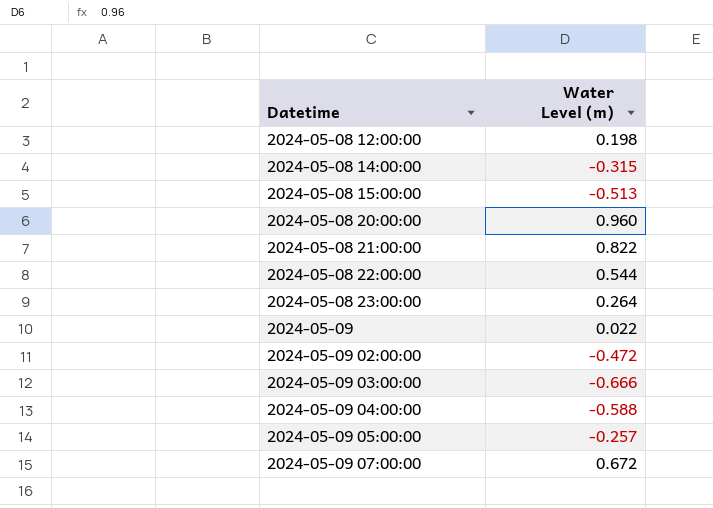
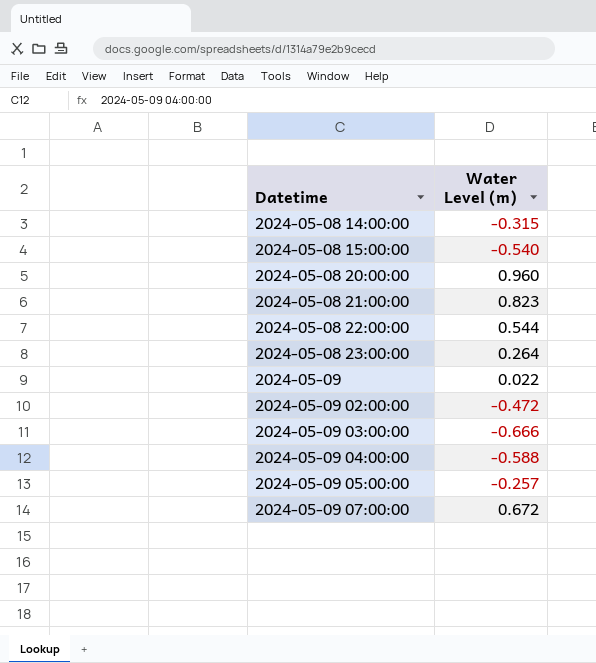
row 2024-05-08 12:00:00: 0.198 -> none
2024-05-08 15:00:00 | Water Level (m): -0.513 -> -0.540
2024-05-08 21:00:00 | Water Level (m): 0.822 -> 0.823

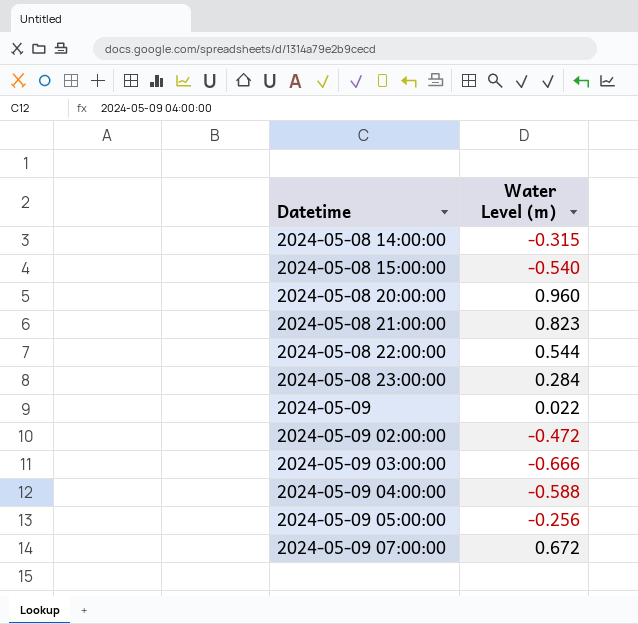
2024-05-08 23:00:00 | Water Level (m): 0.264 -> 0.284
2024-05-09 05:00:00 | Water Level (m): -0.257 -> -0.256

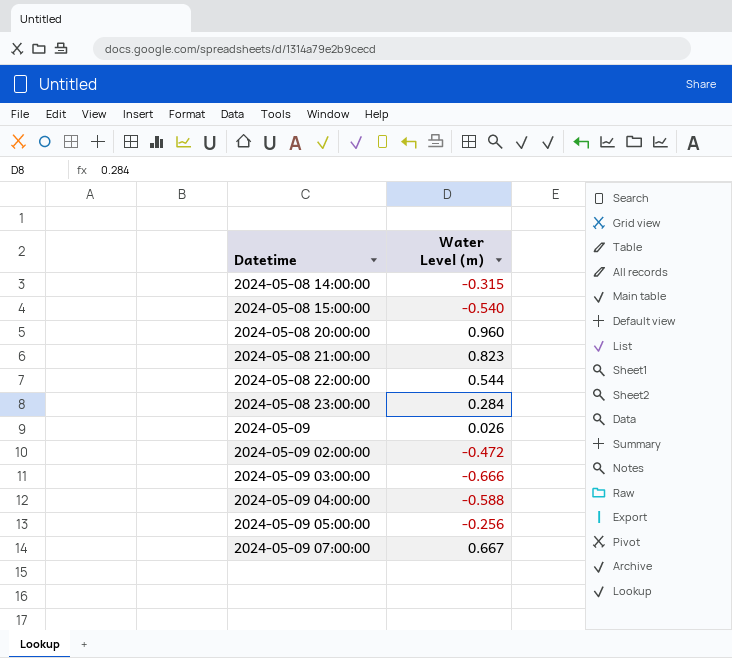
2024-05-09 | Water Level (m): 0.022 -> 0.026
2024-05-09 07:00:00 | Water Level (m): 0.672 -> 0.667

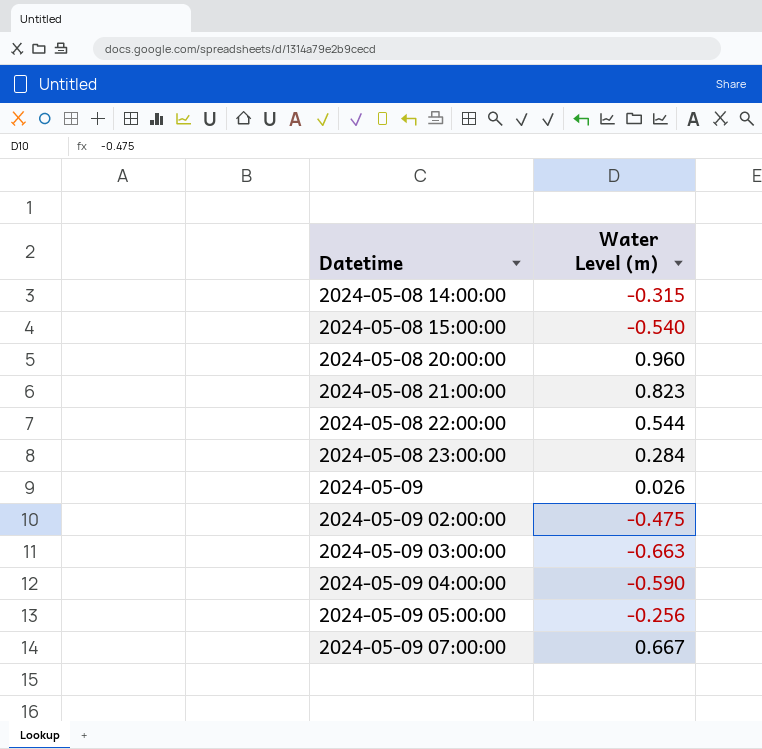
2024-05-09 02:00:00 | Water Level (m): -0.472 -> -0.475
2024-05-09 03:00:00 | Water Level (m): -0.666 -> -0.663
2024-05-09 04:00:00 | Water Level (m): -0.588 -> -0.590

